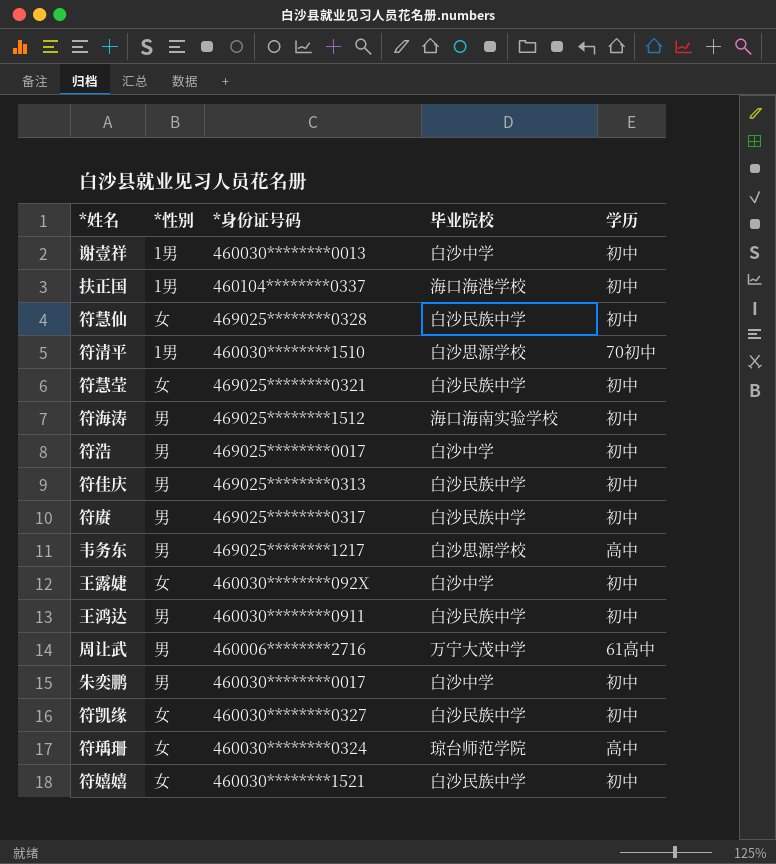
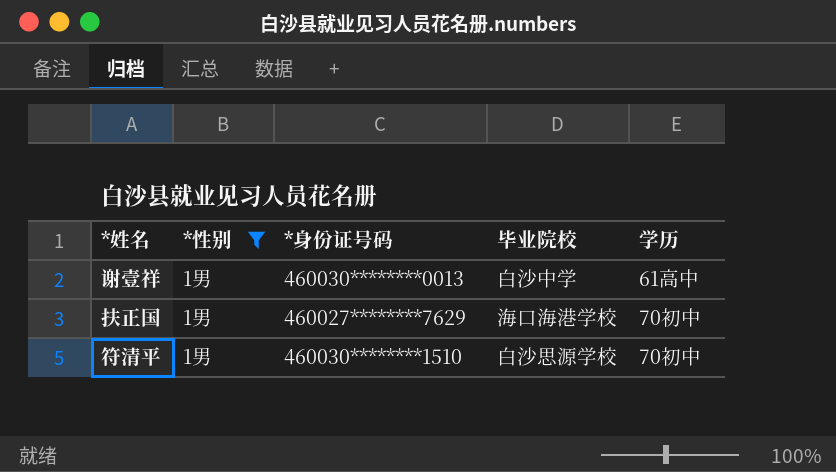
filter: none -> *性别 = 1男
谢壹祥 | 学历: 初中 -> 61高中
扶正国 | *身份证号码: 460104********0337 -> 460027********7629
扶正国 | 学历: 初中 -> 70初中

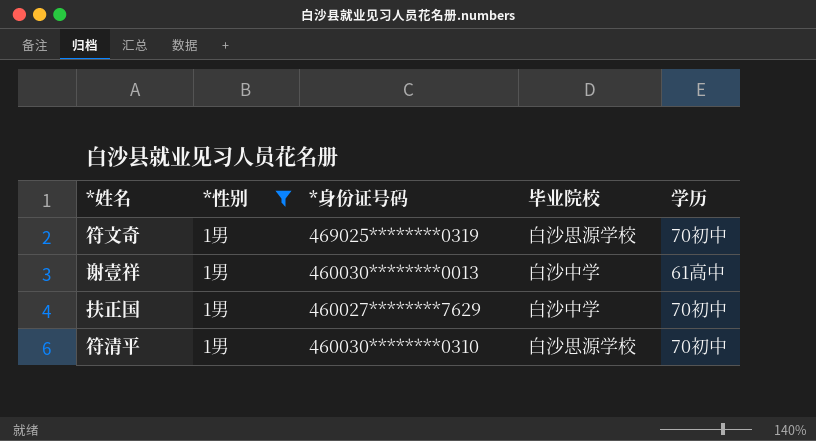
row 符文奇: none -> 1男 | 469025********0319 | 白沙思源学校 | 70初中
扶正国 | 毕业院校: 海口海港学校 -> 白沙中学
符清平 | *身份证号码: 460030********1510 -> 460030********0310

